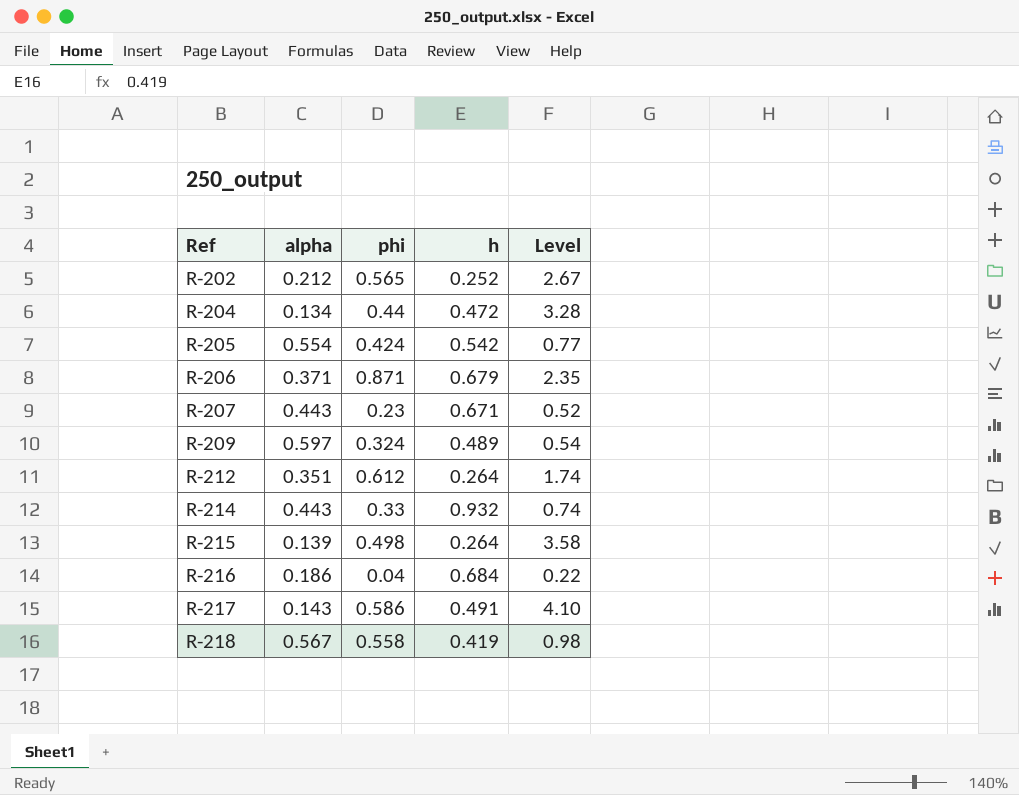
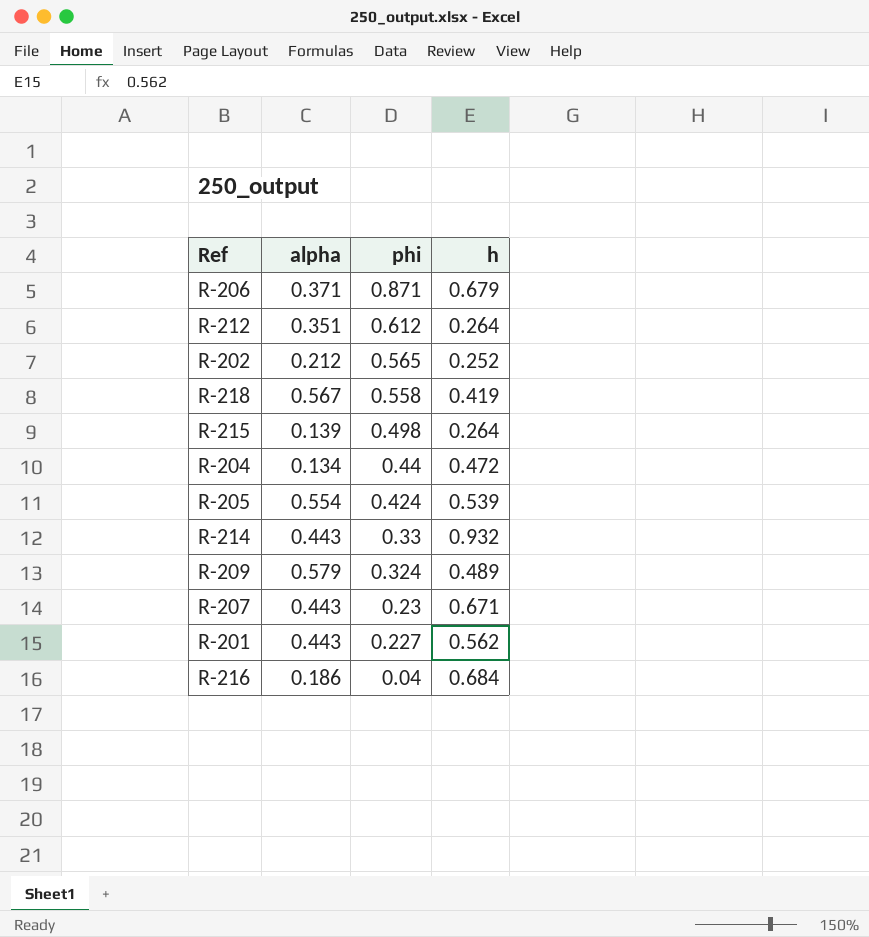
row order: Ref ascending -> phi descending
column Level | formula: [phi] / [alpha] -> none
row R-217: 0.143 | 0.586 | 0.491 | 4.10 -> none
R-205 | h: 0.542 -> 0.539
R-209 | alpha: 0.597 -> 0.579
row R-201: none -> 0.443 | 0.227 | 0.562

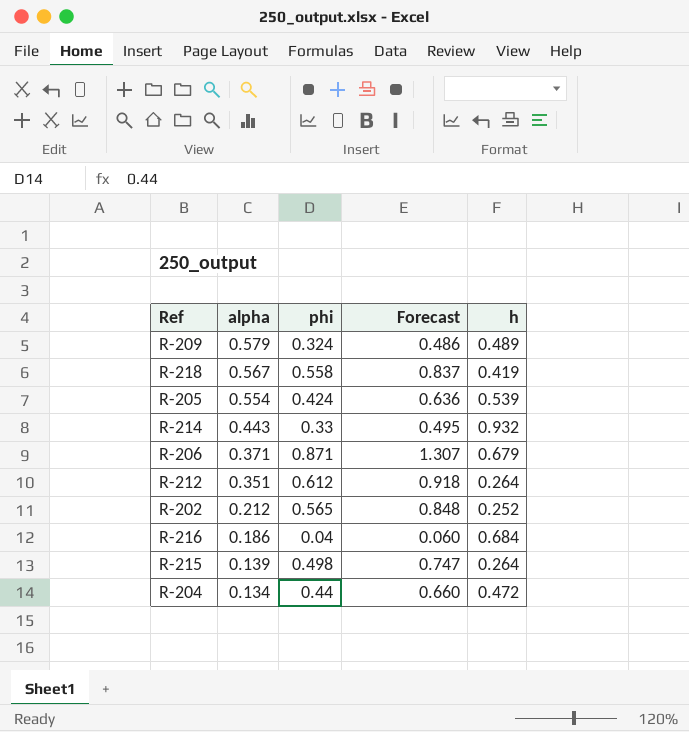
row order: phi descending -> alpha descending
column Forecast | formula: none -> [phi] * 1.5
row R-207: 0.443 | 0.23 | 0.671 -> none
row R-201: 0.443 | 0.227 | 0.562 -> none

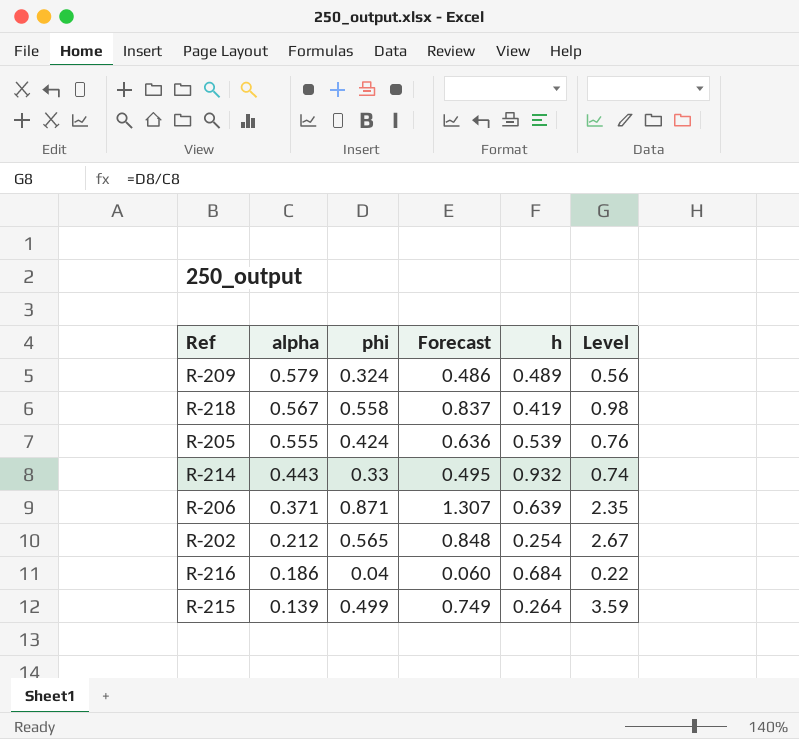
column Level | formula: none -> [phi] / [alpha]
row R-212: 0.351 | 0.612 | 0.918 | 0.264 -> none
row R-204: 0.134 | 0.44 | 0.660 | 0.472 -> none
R-205 | alpha: 0.554 -> 0.555
R-206 | h: 0.679 -> 0.639
R-202 | h: 0.252 -> 0.254
R-215 | phi: 0.498 -> 0.499
R-215 | Forecast: 0.747 -> 0.749

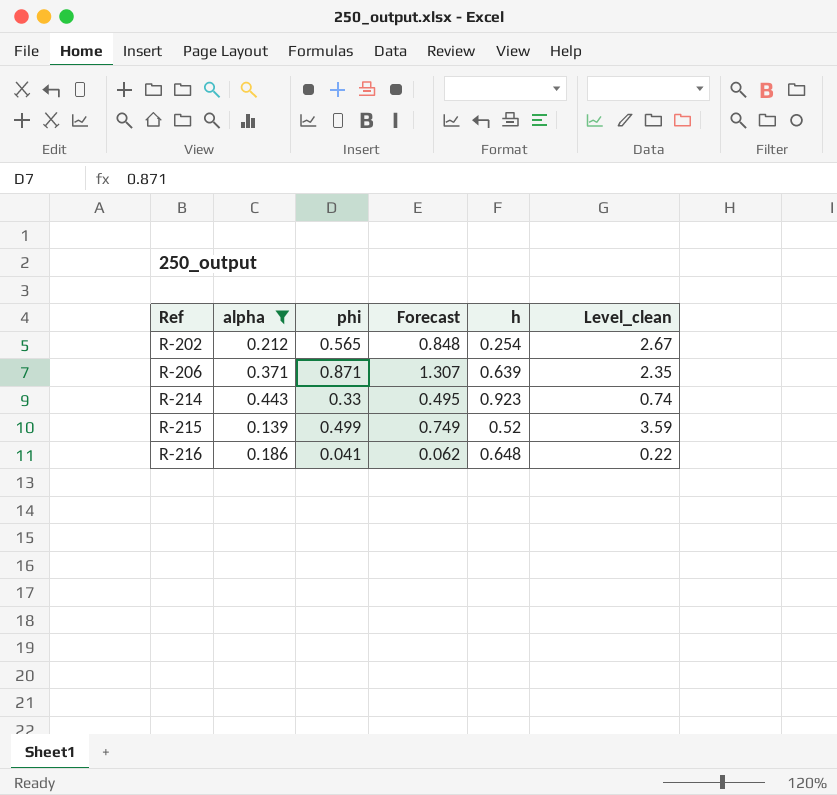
filter: none -> alpha <= 0.443
row order: alpha descending -> Ref ascending
column name: Level -> Level_clean
R-214 | h: 0.932 -> 0.923
R-215 | h: 0.264 -> 0.52
R-216 | phi: 0.04 -> 0.041
R-216 | Forecast: 0.060 -> 0.062
R-216 | h: 0.684 -> 0.648

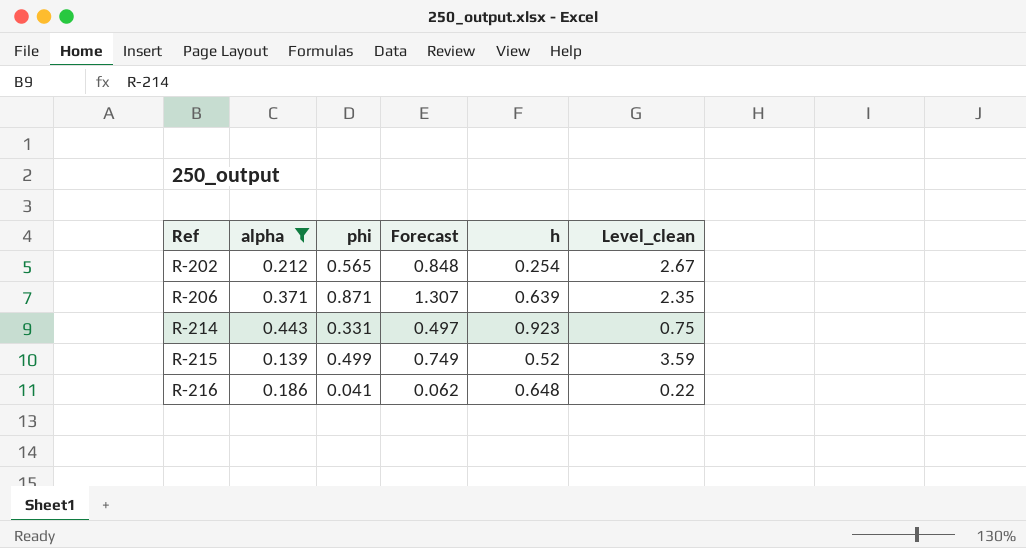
R-214 | phi: 0.33 -> 0.331
R-214 | Forecast: 0.495 -> 0.497
R-214 | Level_clean: 0.74 -> 0.75

